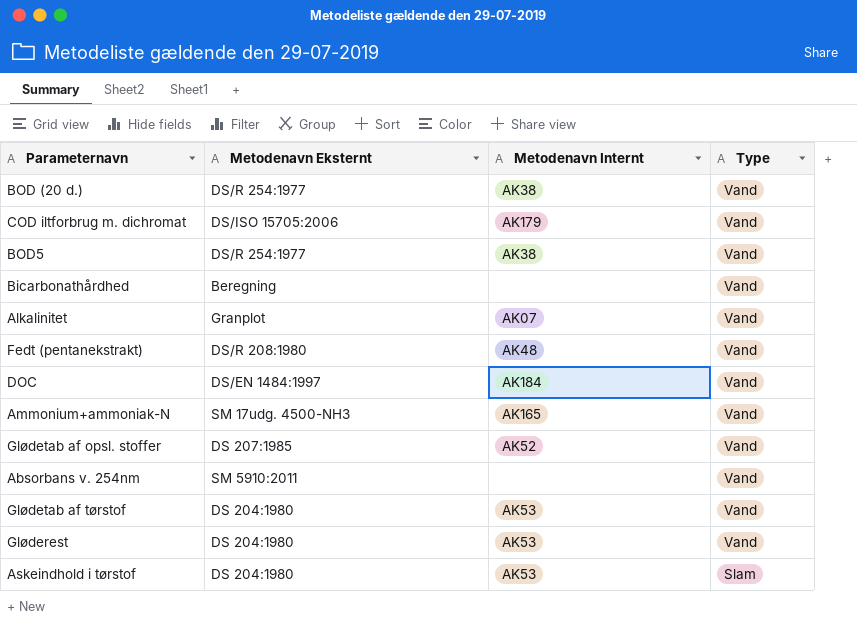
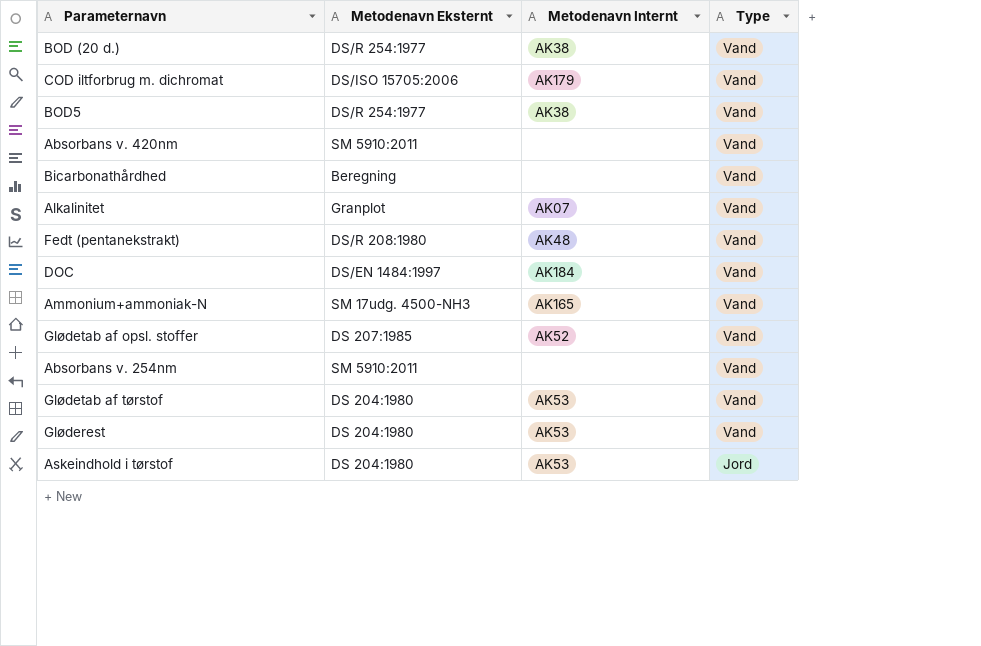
row Absorbans v. 420nm: none -> SM 5910:2011 | none | Vand
Askeindhold i tørstof | Type: Slam -> Jord

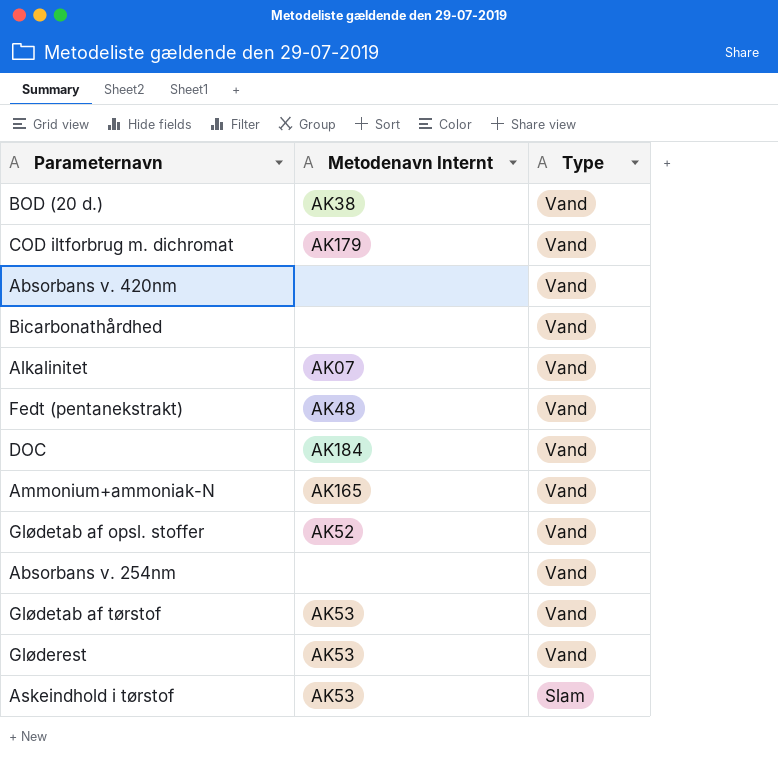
column Metodenavn Eksternt | position: 2 -> none
row BOD5: DS/R 254:1977 | AK38 | Vand -> none
Askeindhold i tørstof | Type: Jord -> Slam

